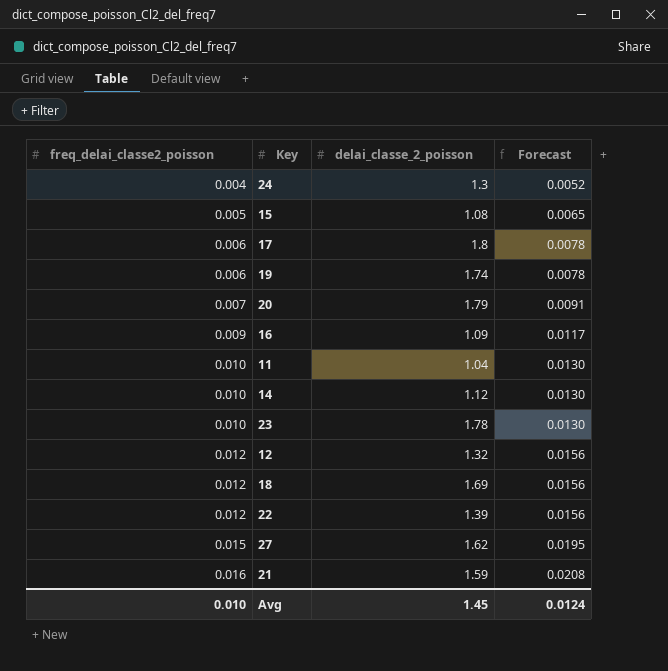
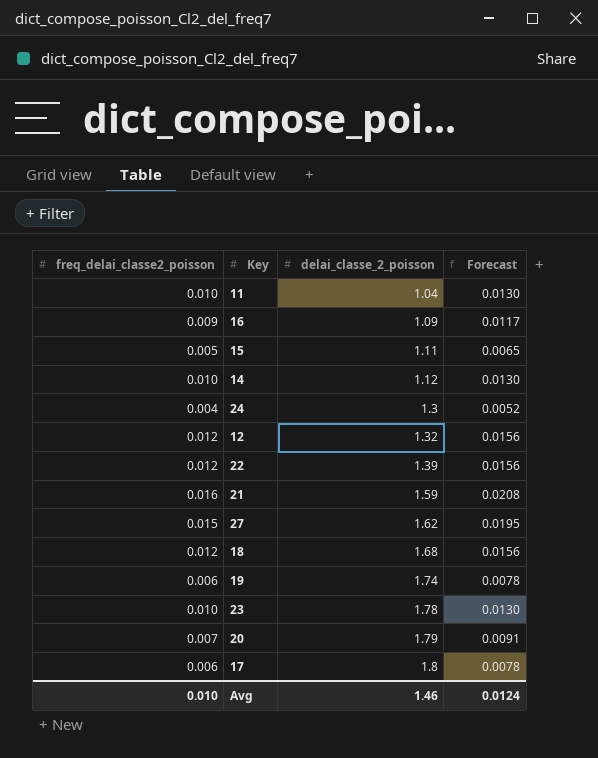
row order: freq_delai_classe2_poisson ascending -> delai_classe_2_poisson ascending
15 | delai_classe_2_poisson: 1.08 -> 1.11
18 | delai_classe_2_poisson: 1.69 -> 1.68
Avg | delai_classe_2_poisson: 1.45 -> 1.46

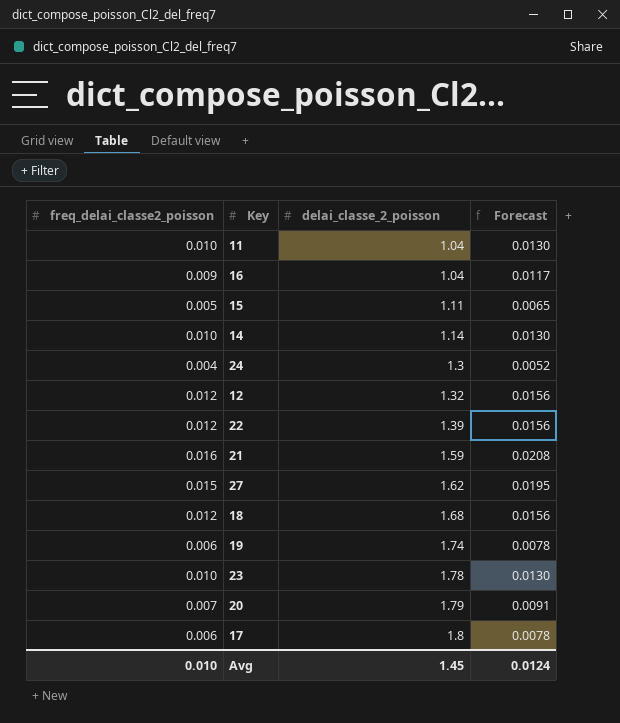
16 | delai_classe_2_poisson: 1.09 -> 1.04
14 | delai_classe_2_poisson: 1.12 -> 1.14
Avg | delai_classe_2_poisson: 1.46 -> 1.45

